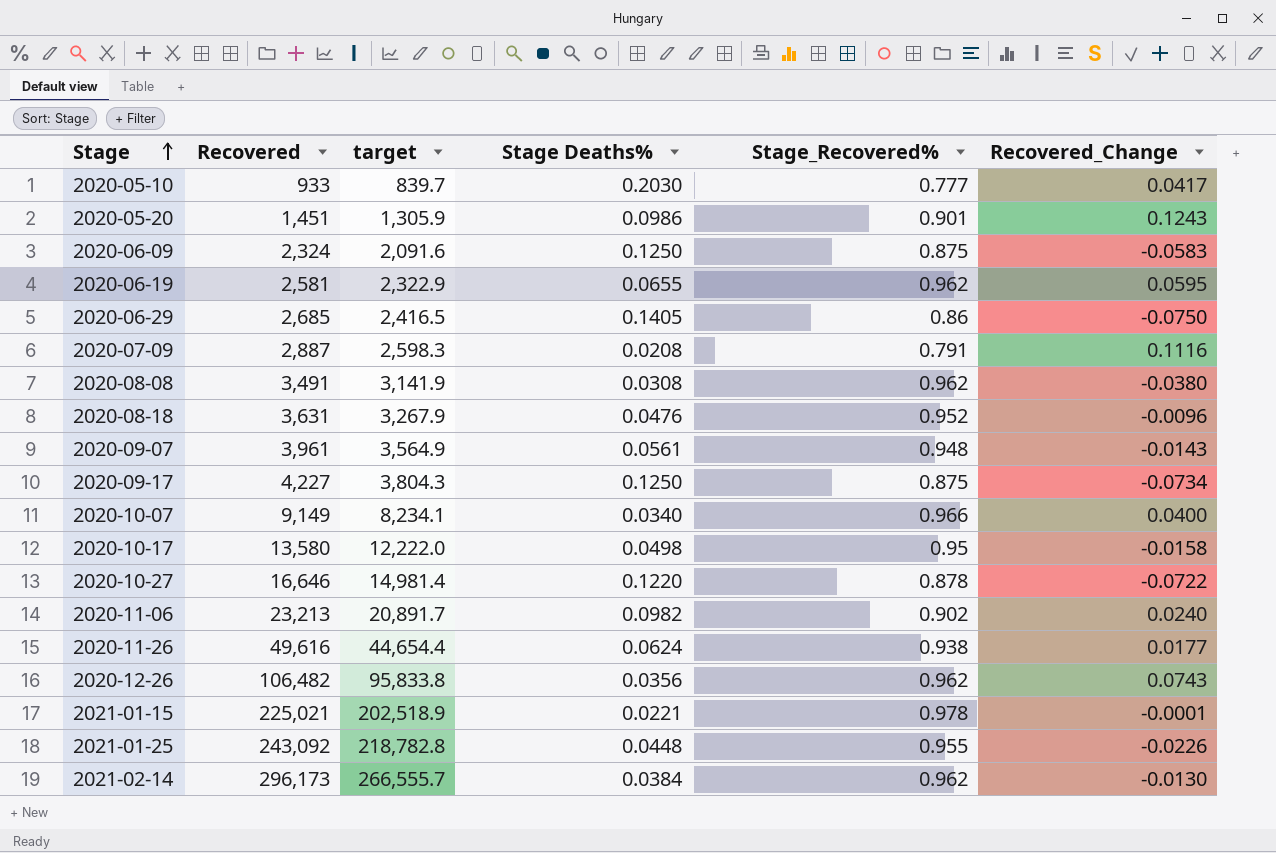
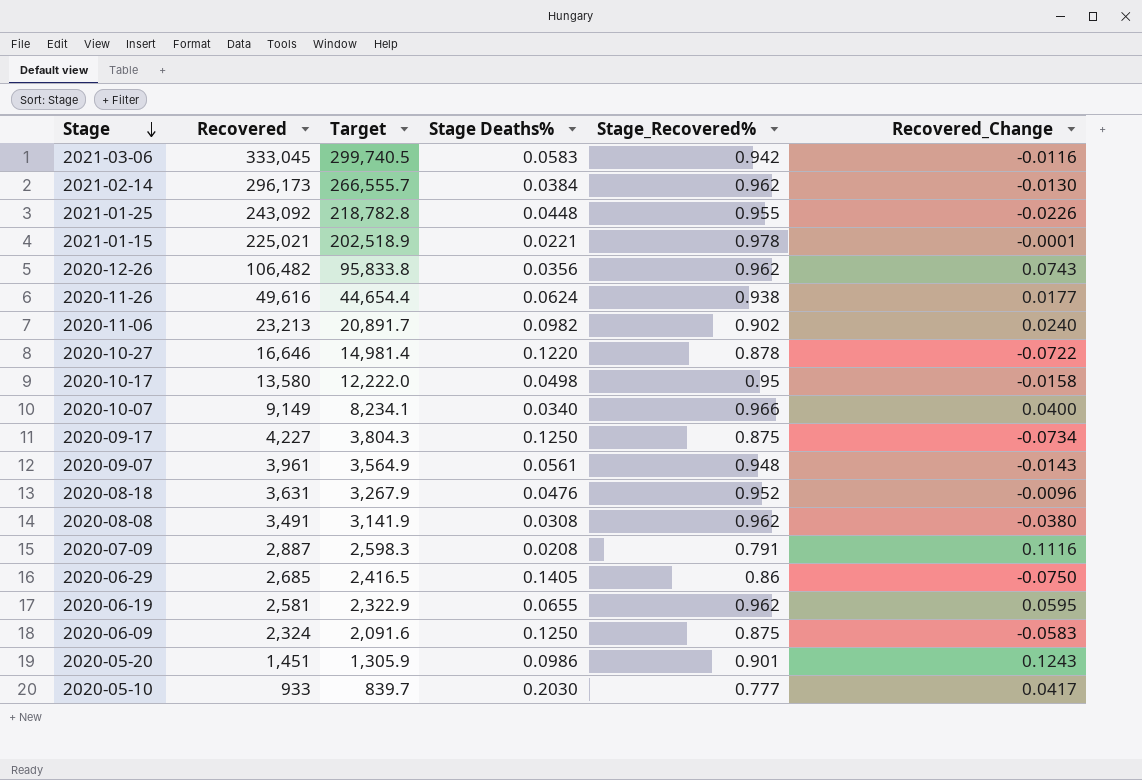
row order: Stage ascending -> Stage descending
column name: target -> Target
row 2021-03-06: none -> 333,045 | 299,740.5 | 0.0583 | 0.942 | -0.0116

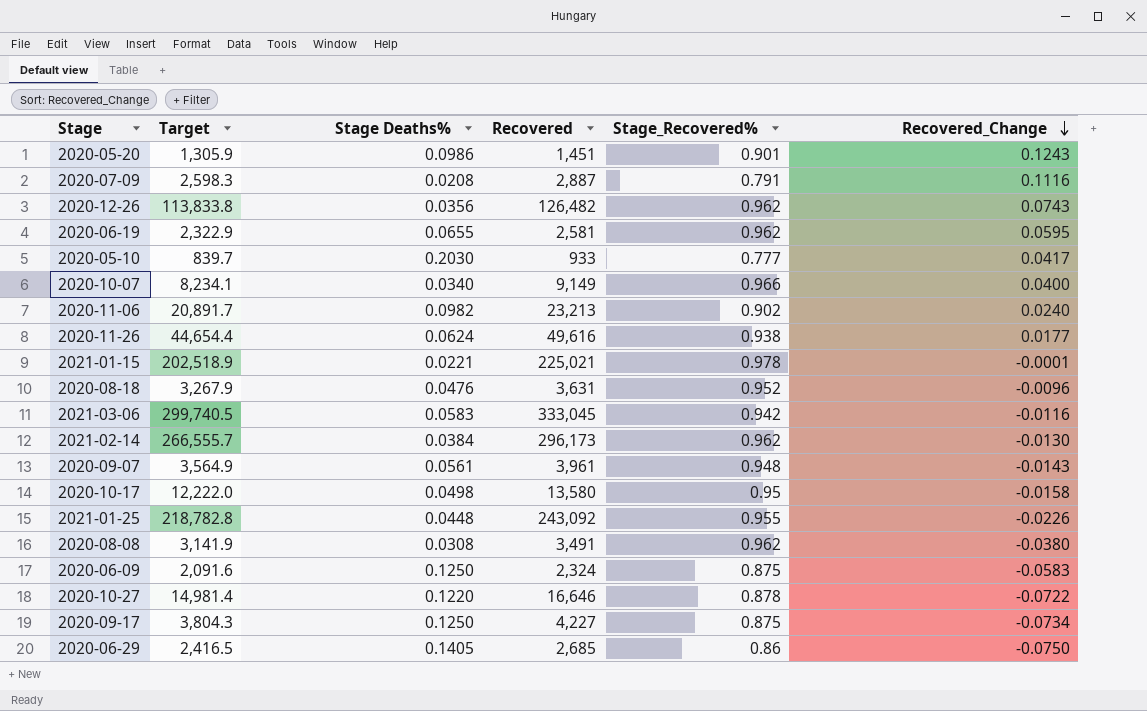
row order: Stage descending -> Recovered_Change descending
column Recovered | position: 2 -> 4
2020-12-26 | Target: 95,833.8 -> 113,833.8
2020-12-26 | Recovered: 106,482 -> 126,482

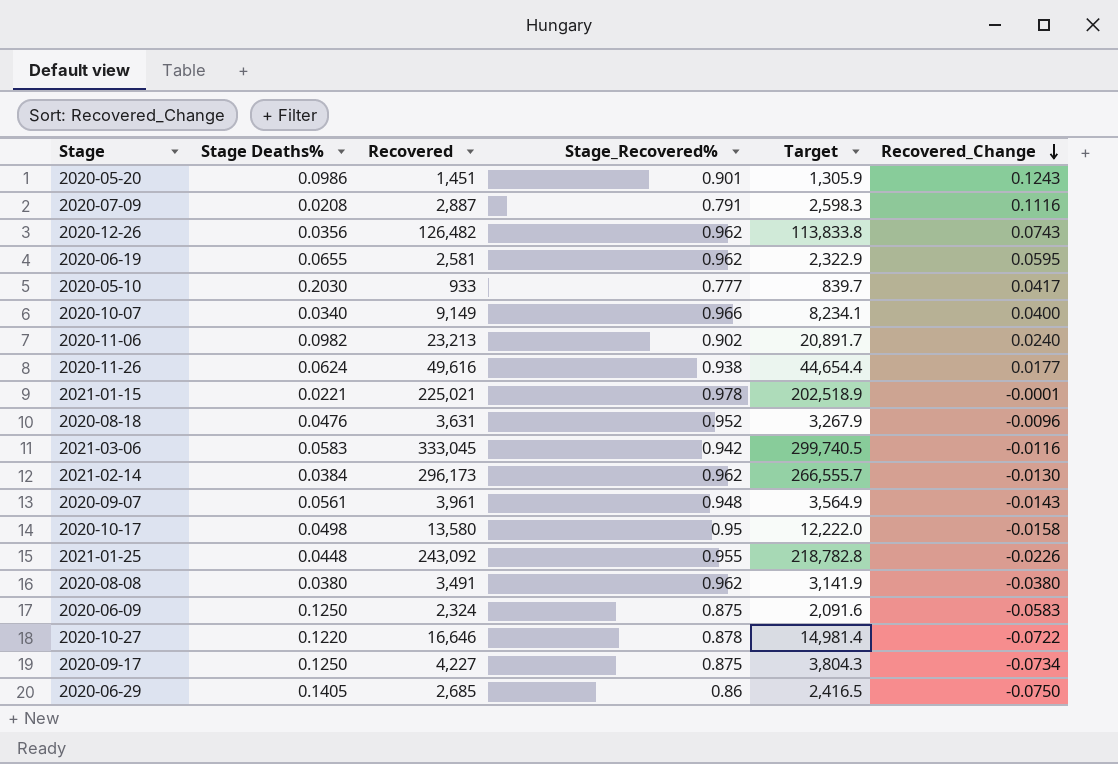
column Target | position: 2 -> 5
2020-08-08 | Stage Deaths%: 0.0308 -> 0.0380

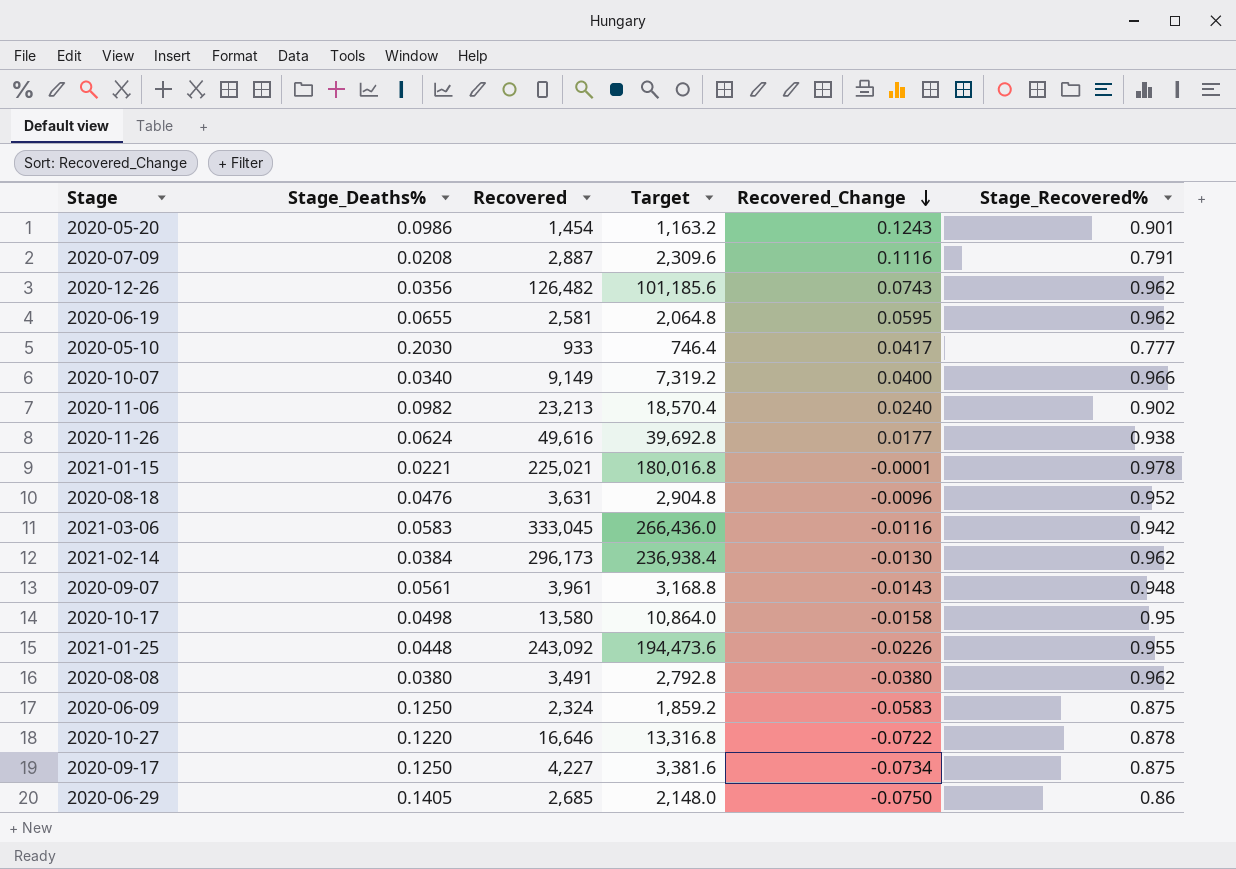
column name: Stage Deaths% -> Stage_Deaths%
column Target | formula: [Recovered] * 0.9 -> [Recovered] * 0.8
column Stage_Recovered% | position: 4 -> 6
2020-05-20 | Recovered: 1,451 -> 1,454

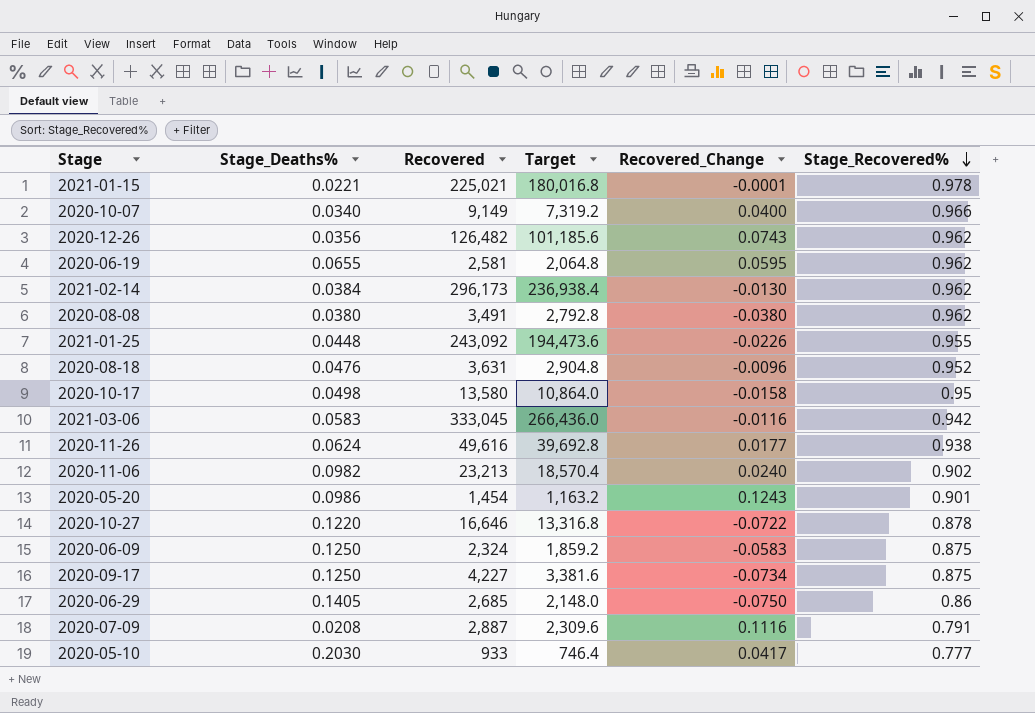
row order: Recovered_Change descending -> Stage_Recovered% descending
row 2020-09-07: 0.0561 | 3,961 | 3,168.8 | -0.0143 | 0.948 -> none

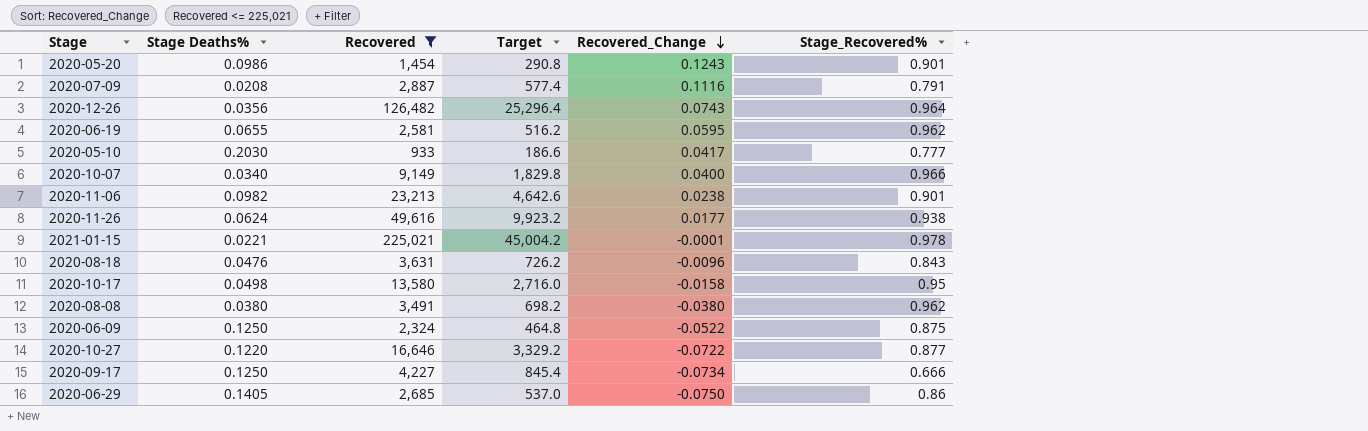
filter: none -> Recovered <= 225,021
row order: Stage_Recovered% descending -> Recovered_Change descending
column name: Stage_Deaths% -> Stage Deaths%
column Target | formula: [Recovered] * 0.8 -> [Recovered] * 0.2
2020-12-26 | Stage_Recovered%: 0.962 -> 0.964
2020-11-06 | Recovered_Change: 0.0240 -> 0.0238
2020-11-06 | Stage_Recovered%: 0.902 -> 0.901
2020-08-18 | Stage_Recovered%: 0.952 -> 0.843
2020-06-09 | Recovered_Change: -0.0583 -> -0.0522
2020-10-27 | Stage_Recovered%: 0.878 -> 0.877
2020-09-17 | Stage_Recovered%: 0.875 -> 0.666

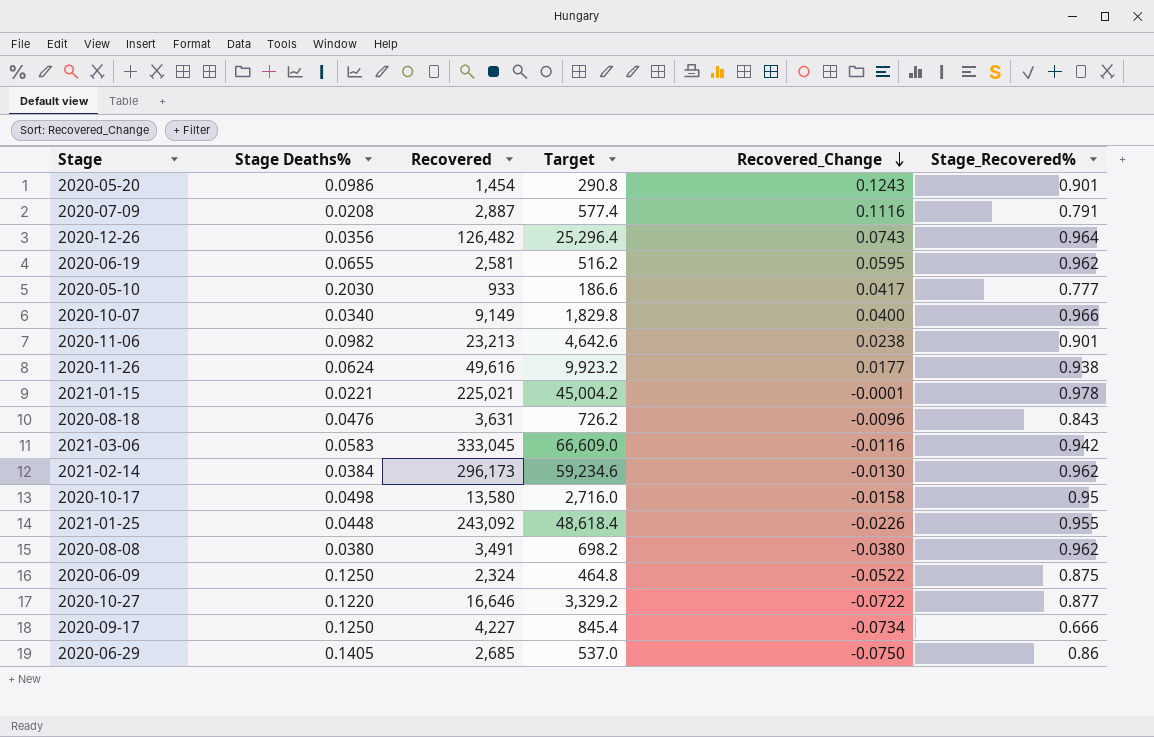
filter: Recovered <= 225,021 -> none

